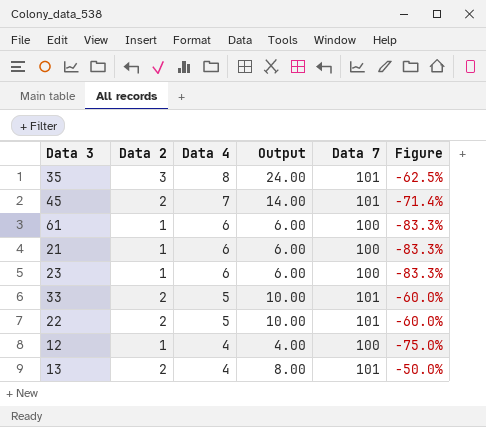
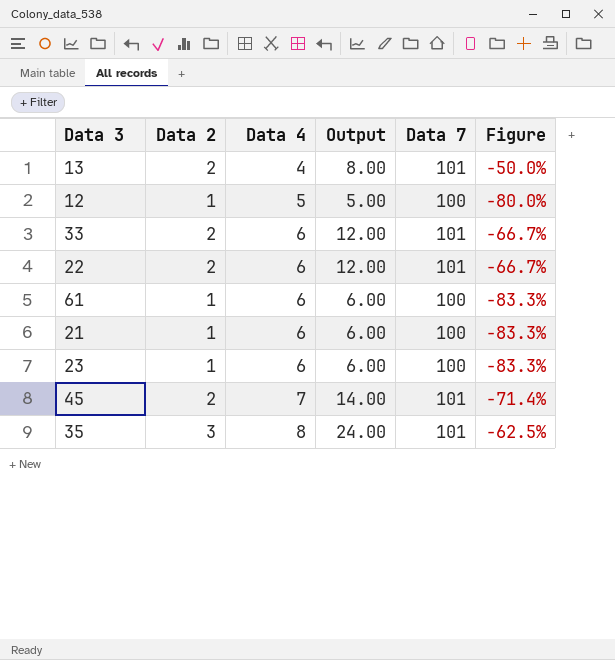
row order: Data 4 descending -> Data 4 ascending
12 | Data 4: 4 -> 5
12 | Output: 4.00 -> 5.00
12 | Figure: -75.0% -> -80.0%
33 | Data 4: 5 -> 6
33 | Output: 10.00 -> 12.00
33 | Figure: -60.0% -> -66.7%
22 | Data 4: 5 -> 6
22 | Output: 10.00 -> 12.00
22 | Figure: -60.0% -> -66.7%

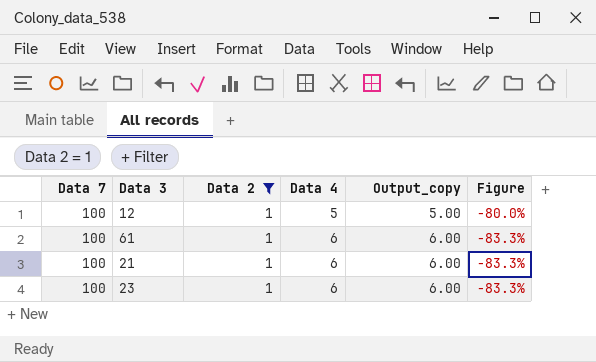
filter: none -> Data 2 = 1
column Data 7 | position: 5 -> 1
column name: Output -> Output_copy

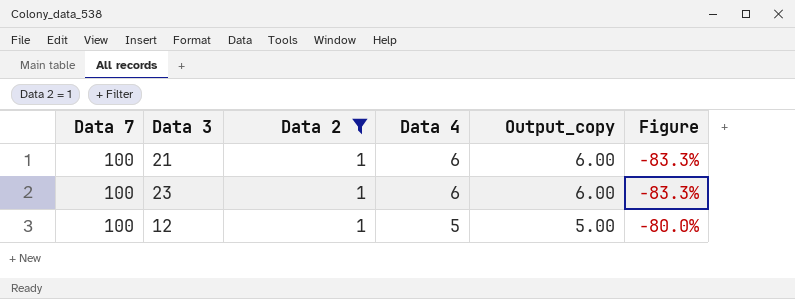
row order: Data 4 ascending -> Data 4 descending
row 61: 100 | 1 | 6 | 6.00 | -83.3% -> none

